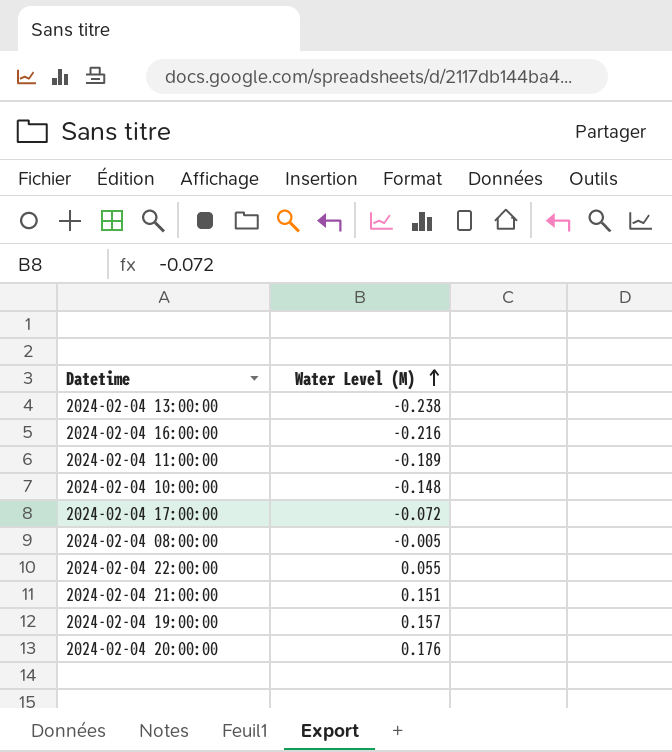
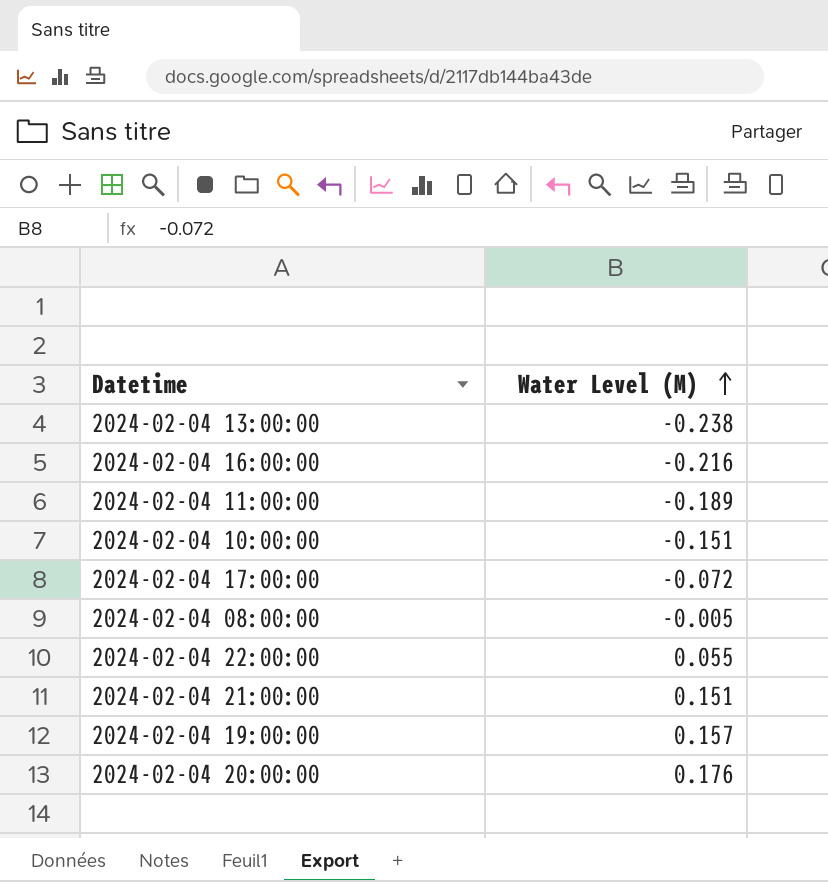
2024-02-04 10:00:00 | Water Level (M): -0.148 -> -0.151

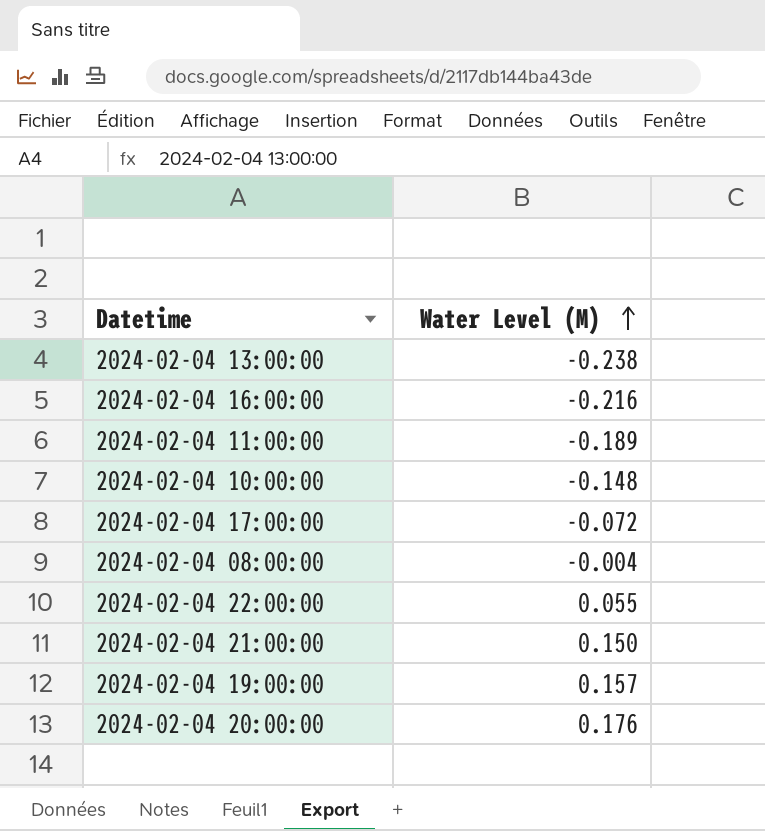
2024-02-04 10:00:00 | Water Level (M): -0.151 -> -0.148
2024-02-04 08:00:00 | Water Level (M): -0.005 -> -0.004
2024-02-04 21:00:00 | Water Level (M): 0.151 -> 0.150

